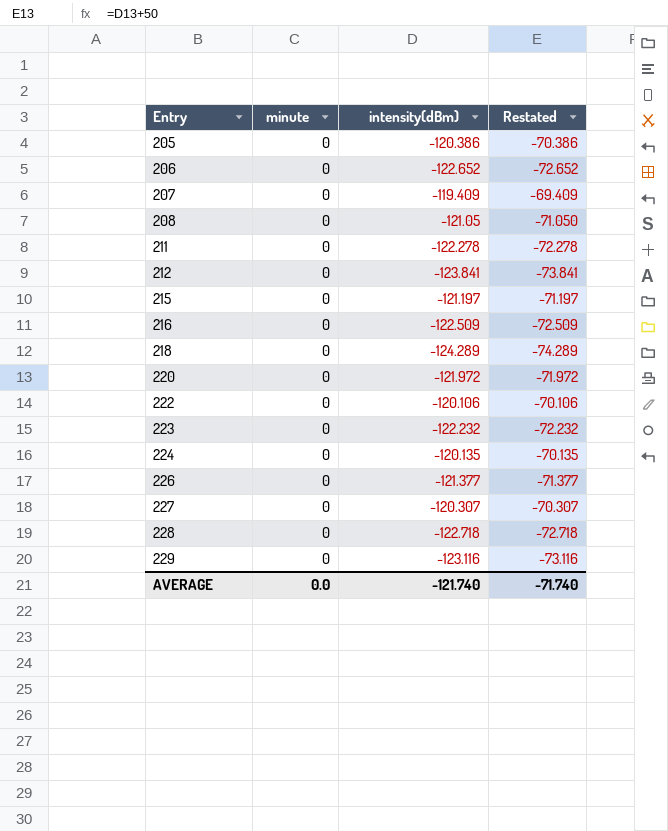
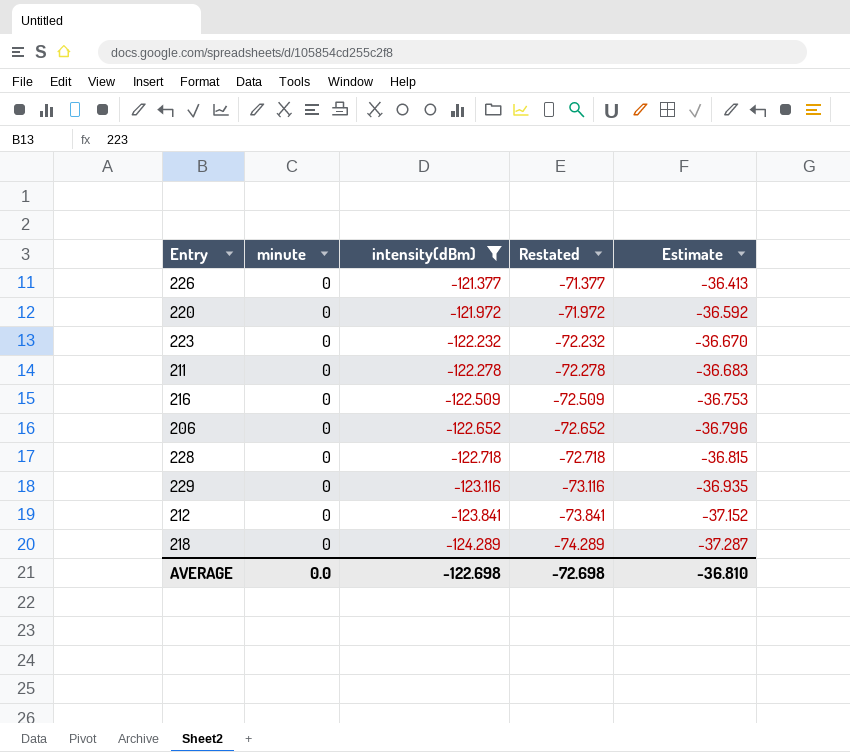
filter: none -> intensity(dBm) <= -121.377
row order: Entry ascending -> intensity(dBm) descending
column Estimate | formula: none -> [intensity(dBm)] * 0.3
AVERAGE | intensity(dBm): -121.740 -> -122.698
AVERAGE | Restated: -71.740 -> -72.698

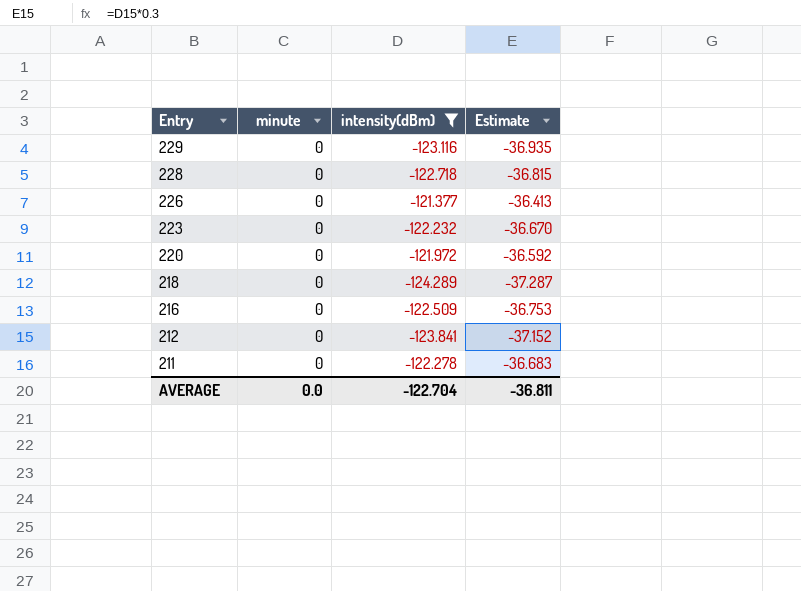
row order: intensity(dBm) descending -> Entry descending
column Restated | formula: [intensity(dBm)] + 50 -> none
row 206: 0 | -122.652 | -72.652 | -36.796 -> none
AVERAGE | intensity(dBm): -122.698 -> -122.704
AVERAGE | Estimate: -36.810 -> -36.811

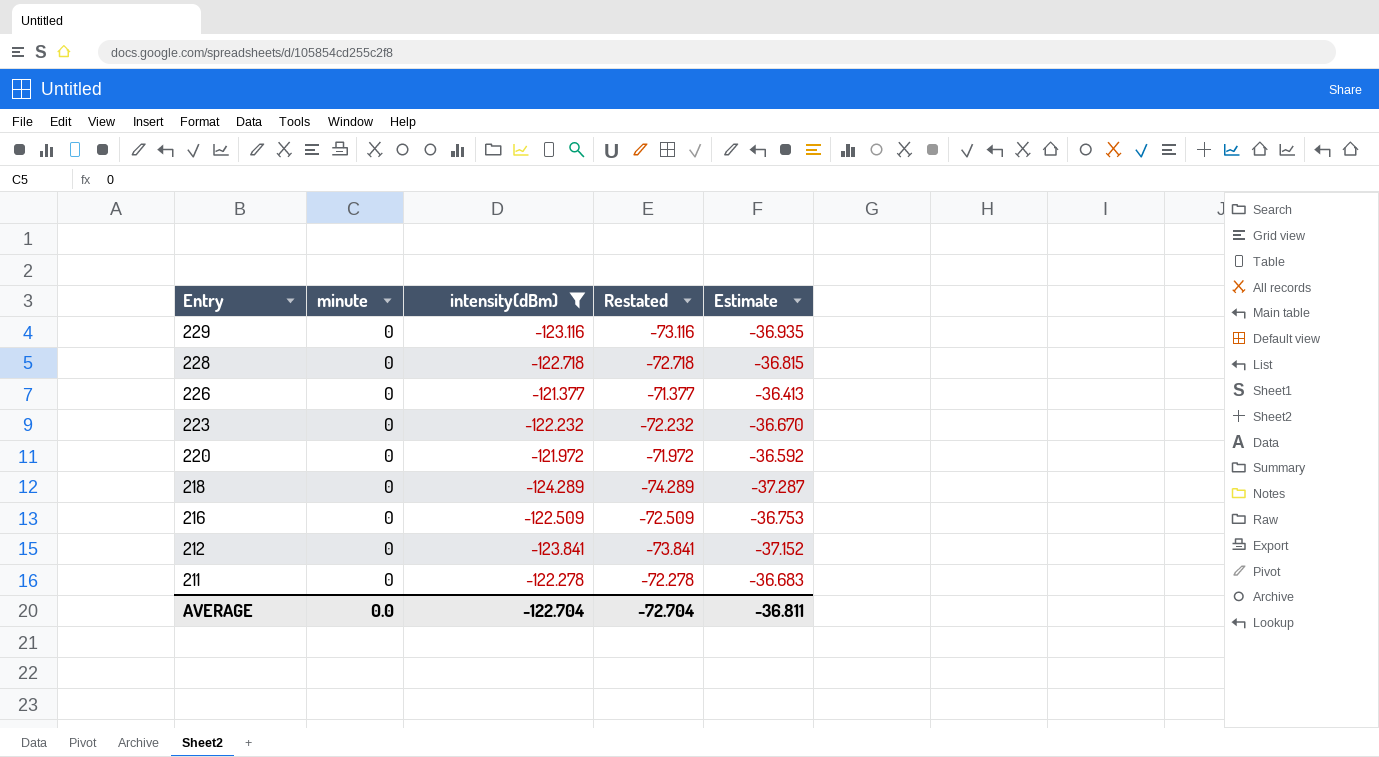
column Restated | formula: none -> [intensity(dBm)] + 50

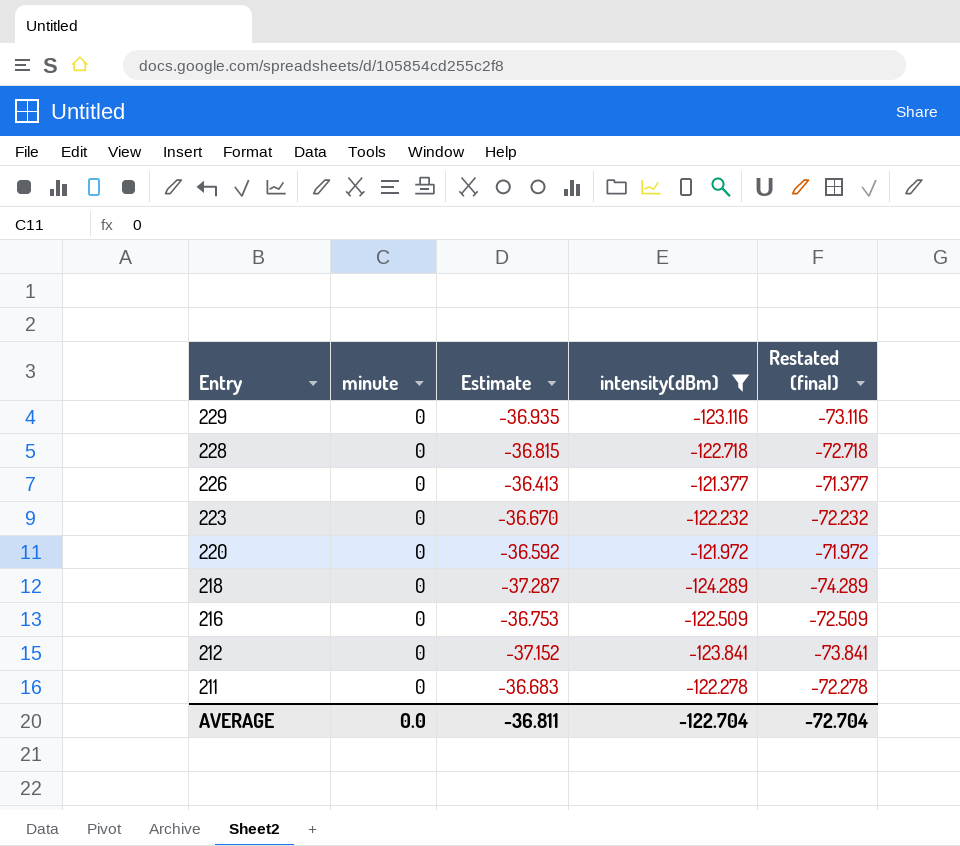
column Estimate | position: 5 -> 3
column name: Restated -> Restated (final)

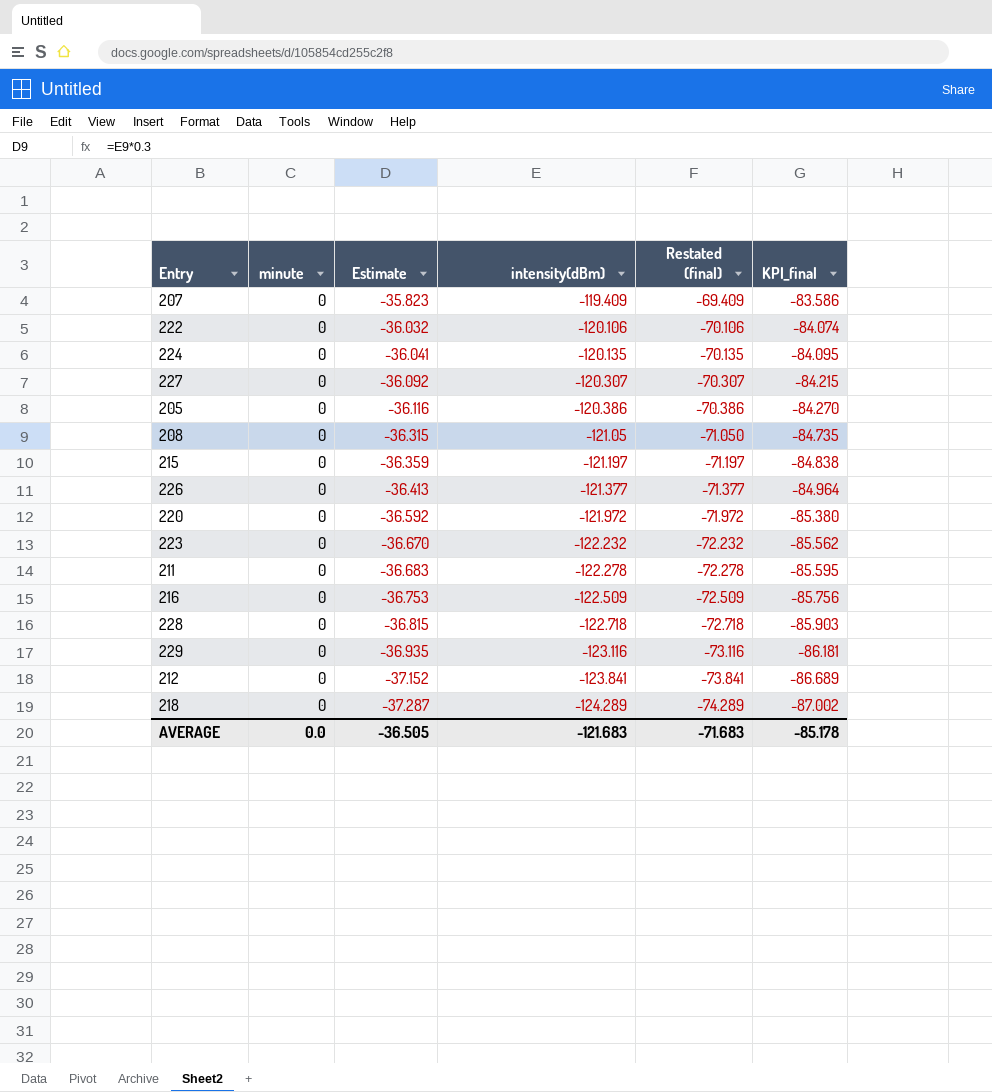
filter: intensity(dBm) <= -121.377 -> none
row order: Entry descending -> Estimate descending
column KPI_final | formula: none -> [intensity(dBm)] * 0.7
AVERAGE | Estimate: -36.811 -> -36.505
AVERAGE | intensity(dBm): -122.704 -> -121.683
AVERAGE | Restated (final): -72.704 -> -71.683

